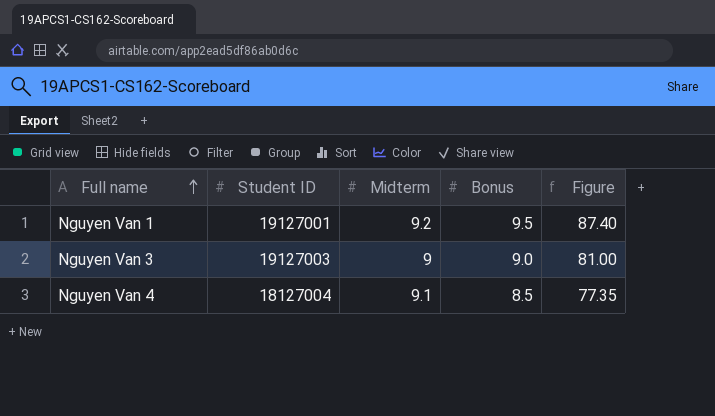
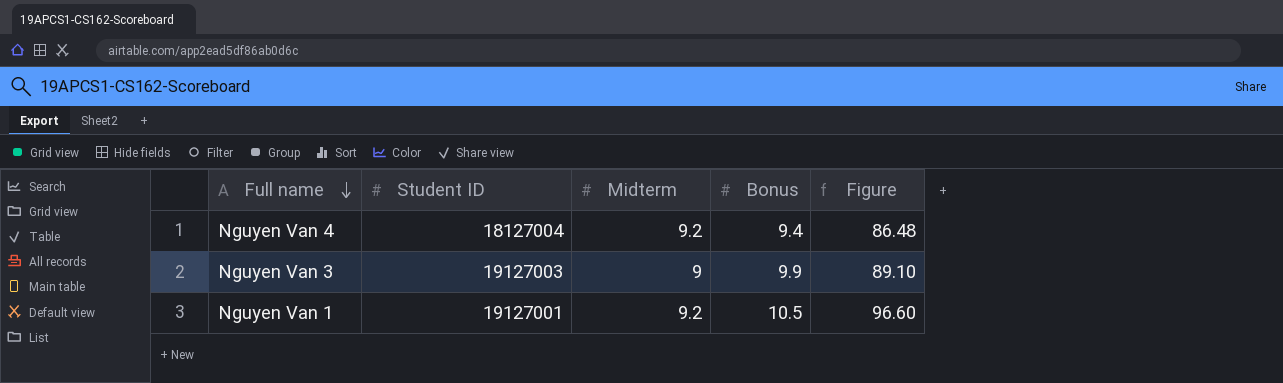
row order: Full name ascending -> Full name descending
Nguyen Van 4 | Midterm: 9.1 -> 9.2
Nguyen Van 4 | Bonus: 8.5 -> 9.4
Nguyen Van 4 | Figure: 77.35 -> 86.48
Nguyen Van 3 | Bonus: 9.0 -> 9.9
Nguyen Van 3 | Figure: 81.00 -> 89.10
Nguyen Van 1 | Bonus: 9.5 -> 10.5
Nguyen Van 1 | Figure: 87.40 -> 96.60

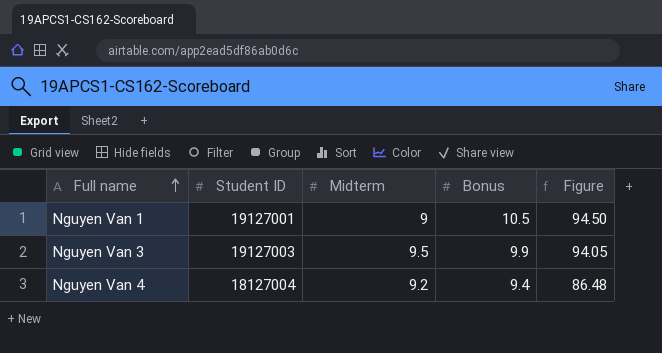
row order: Full name descending -> Full name ascending
Nguyen Van 1 | Midterm: 9.2 -> 9
Nguyen Van 1 | Figure: 96.60 -> 94.50
Nguyen Van 3 | Midterm: 9 -> 9.5
Nguyen Van 3 | Figure: 89.10 -> 94.05

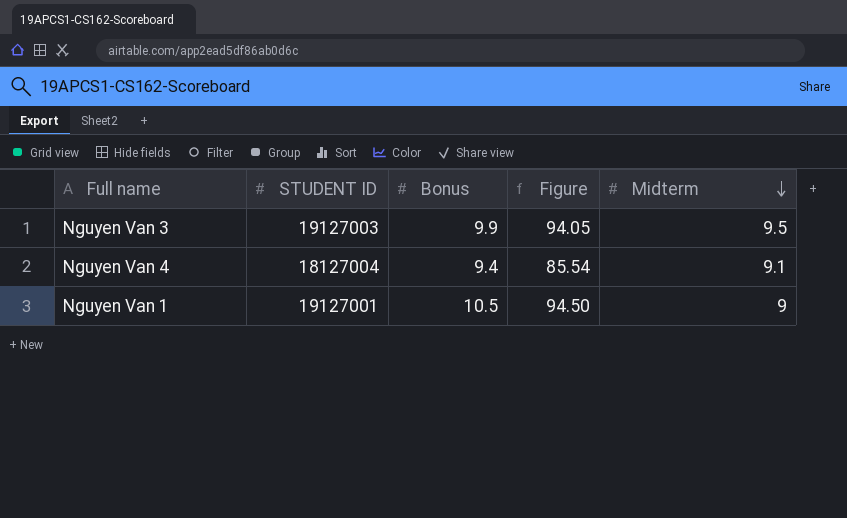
row order: Full name ascending -> Midterm descending
column name: Student ID -> STUDENT ID
column Midterm | position: 3 -> 5
Nguyen Van 4 | Figure: 86.48 -> 85.54
Nguyen Van 4 | Midterm: 9.2 -> 9.1

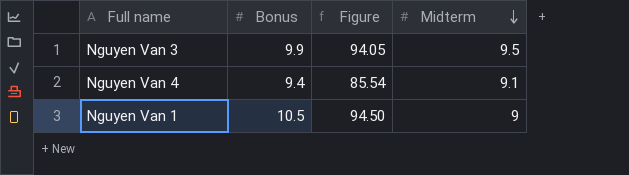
column STUDENT ID | position: 2 -> none

